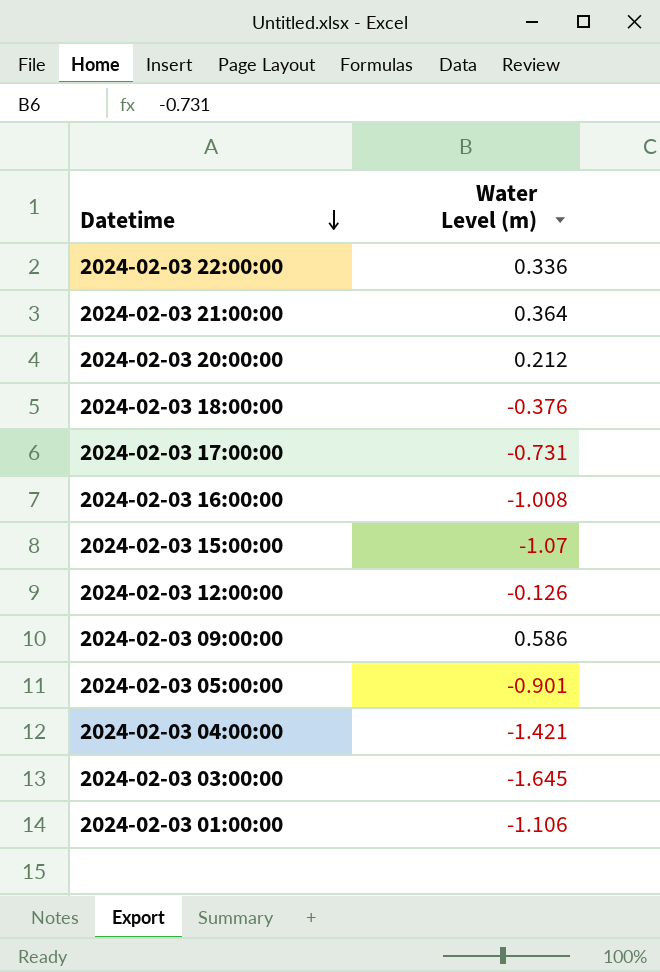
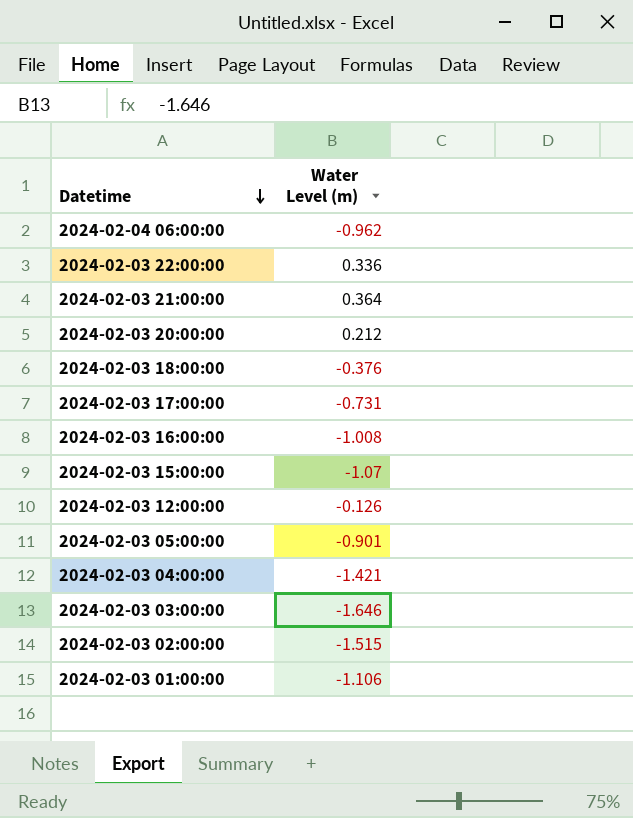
row 2024-02-03 09:00:00: 0.586 -> none
row 2024-02-04 06:00:00: none -> -0.962
2024-02-03 03:00:00 | Water Level (m): -1.645 -> -1.646
row 2024-02-03 02:00:00: none -> -1.515

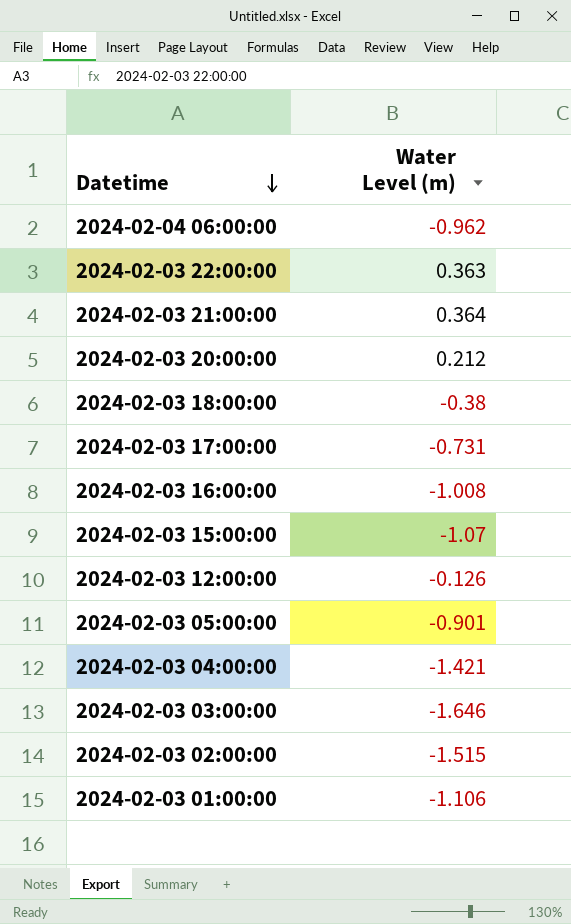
2024-02-03 22:00:00 | Water Level (m): 0.336 -> 0.363
2024-02-03 18:00:00 | Water Level (m): -0.376 -> -0.38

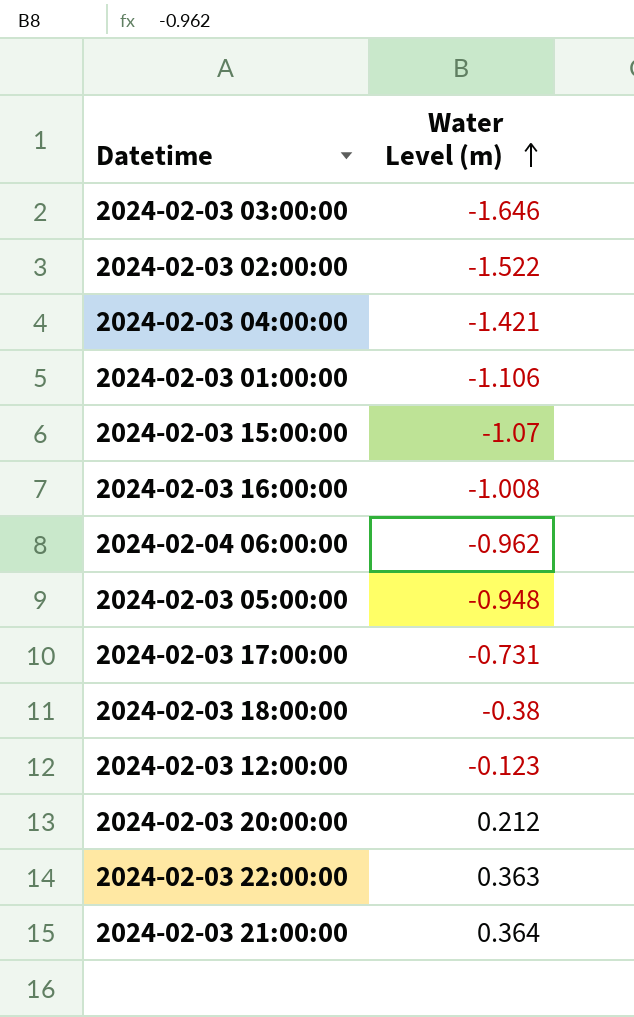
row order: Datetime descending -> Water Level (m) ascending
2024-02-03 02:00:00 | Water Level (m): -1.515 -> -1.522
2024-02-03 05:00:00 | Water Level (m): -0.901 -> -0.948
2024-02-03 12:00:00 | Water Level (m): -0.126 -> -0.123

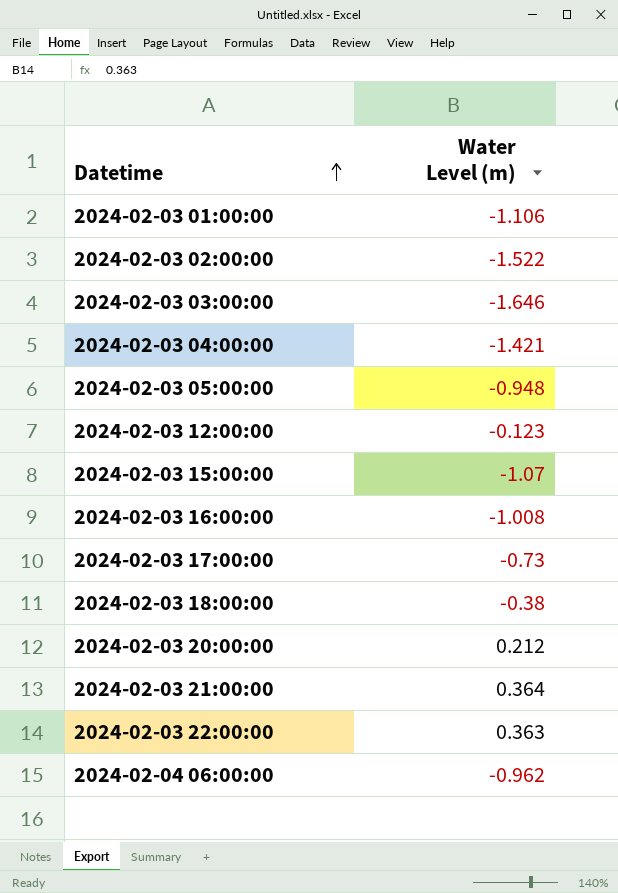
row order: Water Level (m) ascending -> Datetime ascending
2024-02-03 17:00:00 | Water Level (m): -0.731 -> -0.73

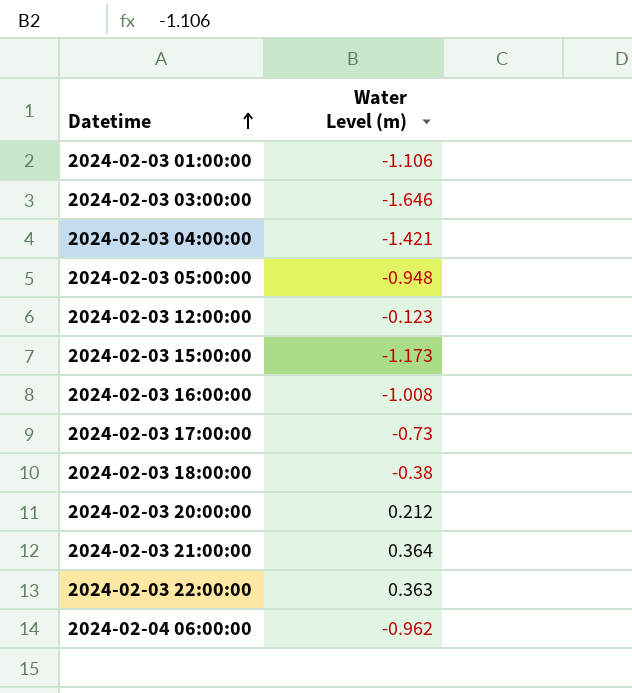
row 2024-02-03 02:00:00: -1.522 -> none
2024-02-03 15:00:00 | Water Level (m): -1.07 -> -1.173

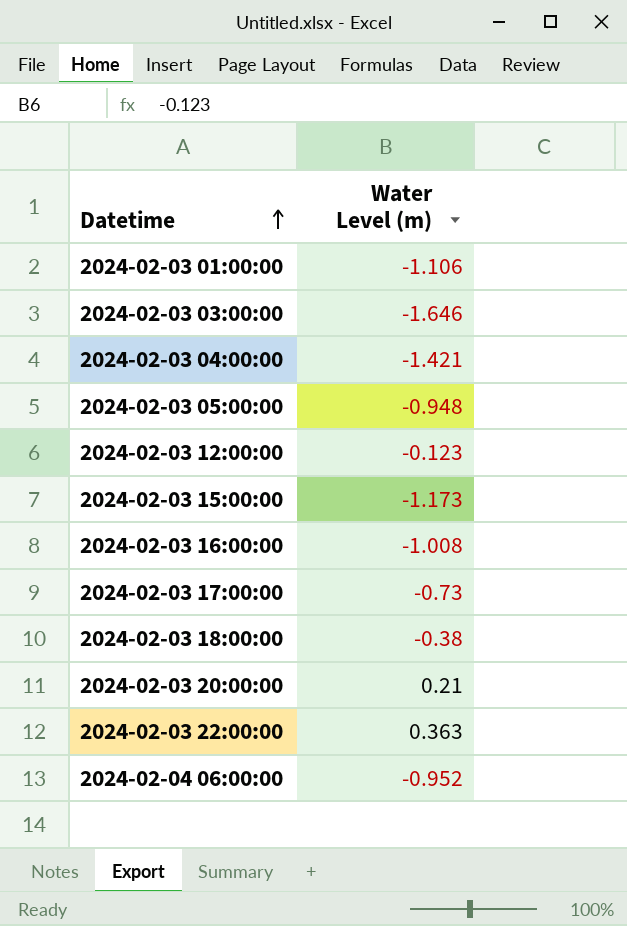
row 2024-02-03 21:00:00: 0.364 -> none
2024-02-03 20:00:00 | Water Level (m): 0.212 -> 0.21
2024-02-04 06:00:00 | Water Level (m): -0.962 -> -0.952

